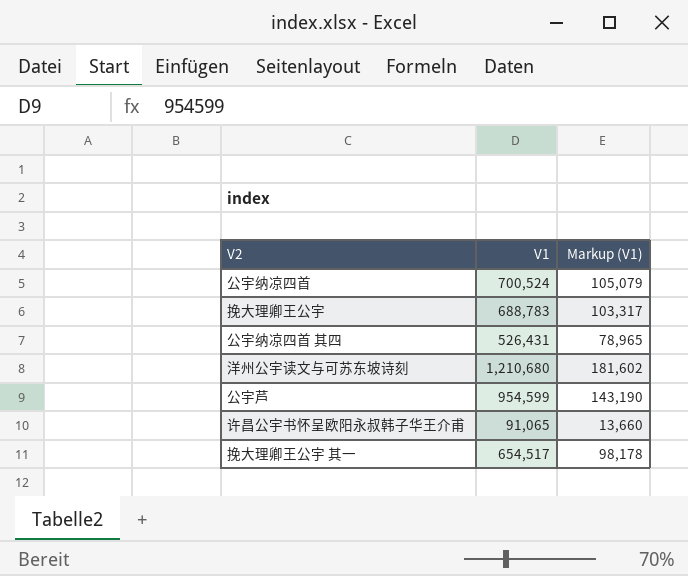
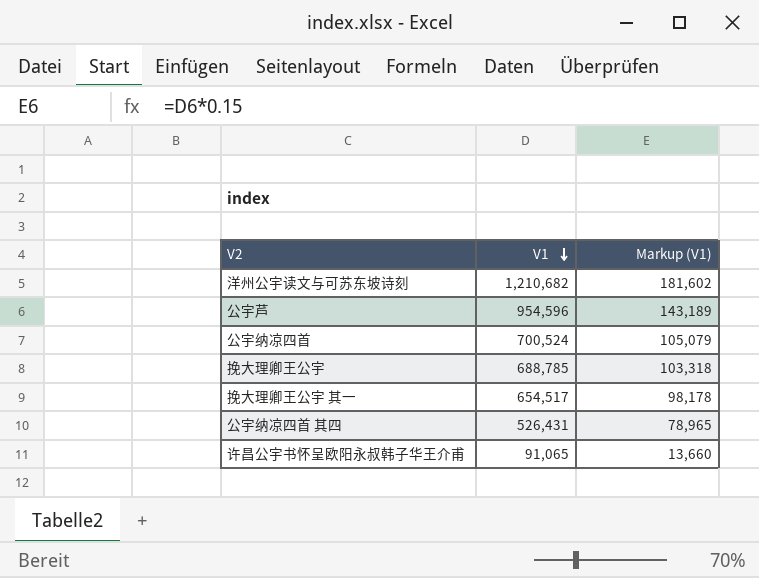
row order: none -> V1 descending
洋州公宇读文与可苏东坡诗刻 | V1: 1,210,680 -> 1,210,682
公宇芦 | V1: 954,599 -> 954,596
公宇芦 | Markup (V1): 143,190 -> 143,189
挽大理卿王公宇 | V1: 688,783 -> 688,785
挽大理卿王公宇 | Markup (V1): 103,317 -> 103,318

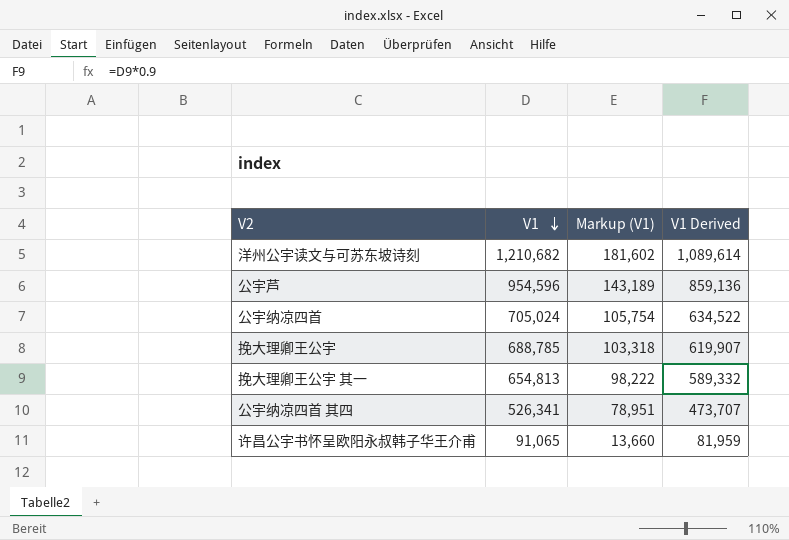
column V1 Derived | formula: none -> [V1] * 0.9
公宇纳凉四首 | V1: 700,524 -> 705,024
公宇纳凉四首 | Markup (V1): 105,079 -> 105,754
挽大理卿王公宇 其一 | V1: 654,517 -> 654,813
挽大理卿王公宇 其一 | Markup (V1): 98,178 -> 98,222
公宇纳凉四首 其四 | V1: 526,431 -> 526,341
公宇纳凉四首 其四 | Markup (V1): 78,965 -> 78,951

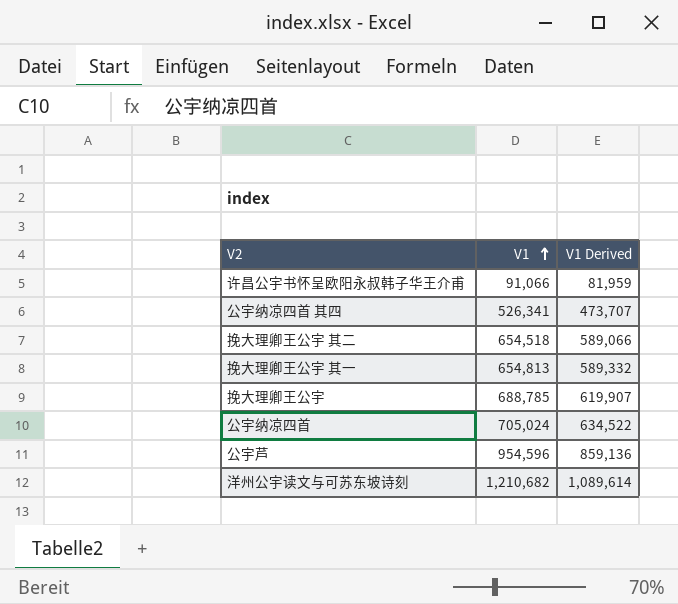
row order: V1 descending -> V1 ascending
column Markup (V1) | formula: [V1] * 0.15 -> none
许昌公宇书怀呈欧阳永叔韩子华王介甫 | V1: 91,065 -> 91,066
row 挽大理卿王公宇 其二: none -> 654,518 | 589,066

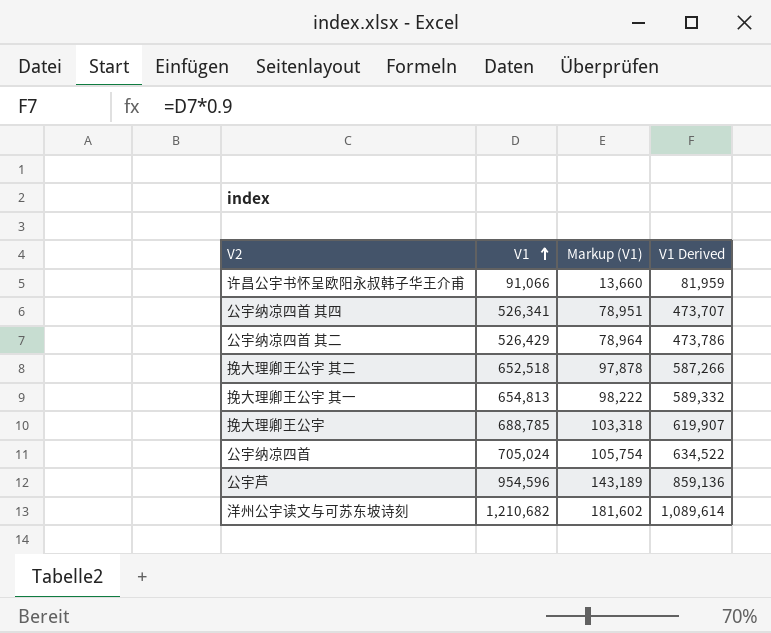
column Markup (V1) | formula: none -> [V1] * 0.15
row 公宇纳凉四首 其二: none -> 526,429 | 78,964 | 473,786
挽大理卿王公宇 其二 | V1: 654,518 -> 652,518
挽大理卿王公宇 其二 | V1 Derived: 589,066 -> 587,266

